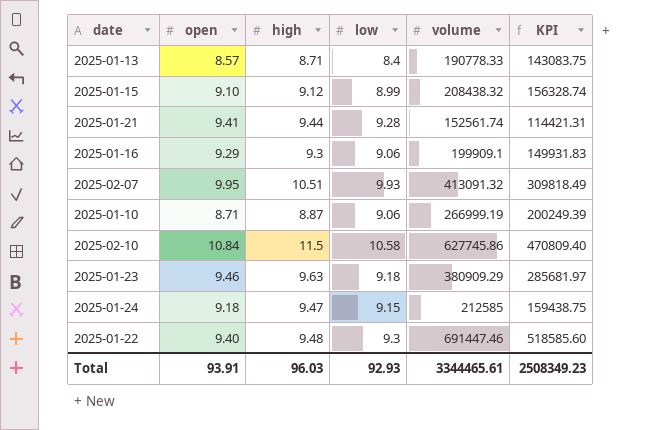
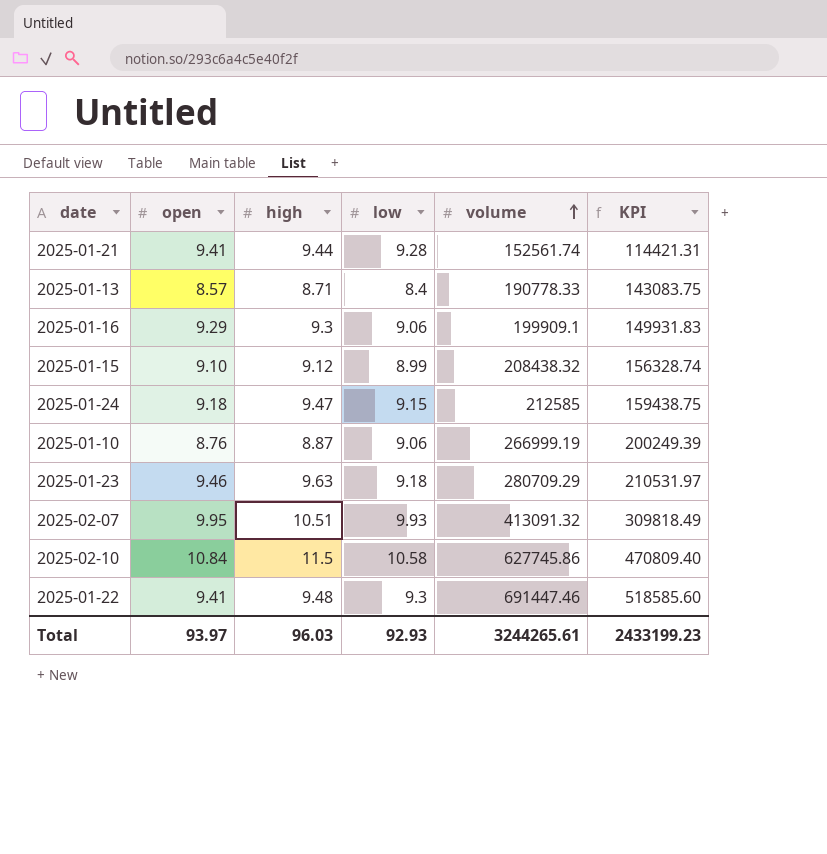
row order: none -> volume ascending
2025-01-10 | open: 8.71 -> 8.76
2025-01-23 | volume: 380909.29 -> 280709.29
2025-01-23 | KPI: 285681.97 -> 210531.97
2025-01-22 | open: 9.40 -> 9.41
Total | open: 93.91 -> 93.97
Total | volume: 3344465.61 -> 3244265.61
Total | KPI: 2508349.23 -> 2433199.23

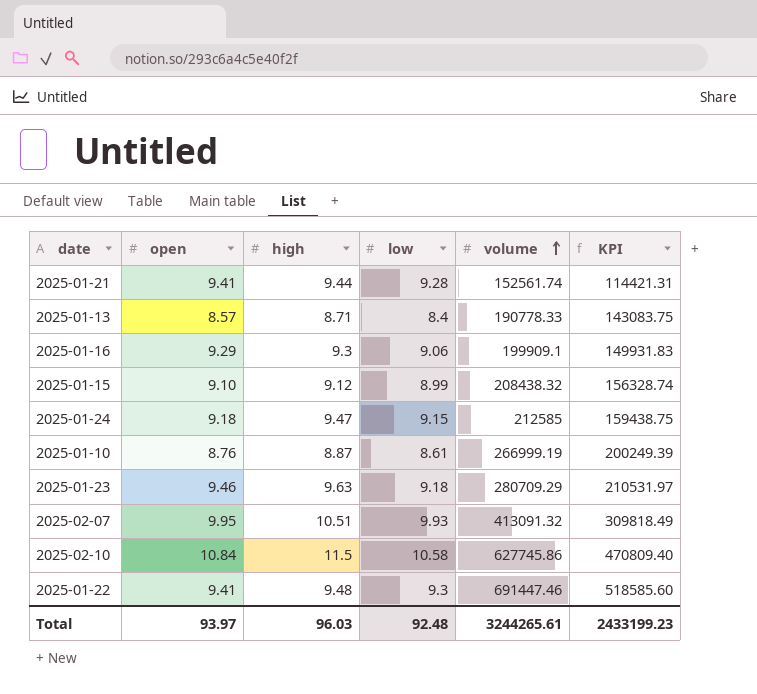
2025-01-10 | low: 9.06 -> 8.61
Total | low: 92.93 -> 92.48

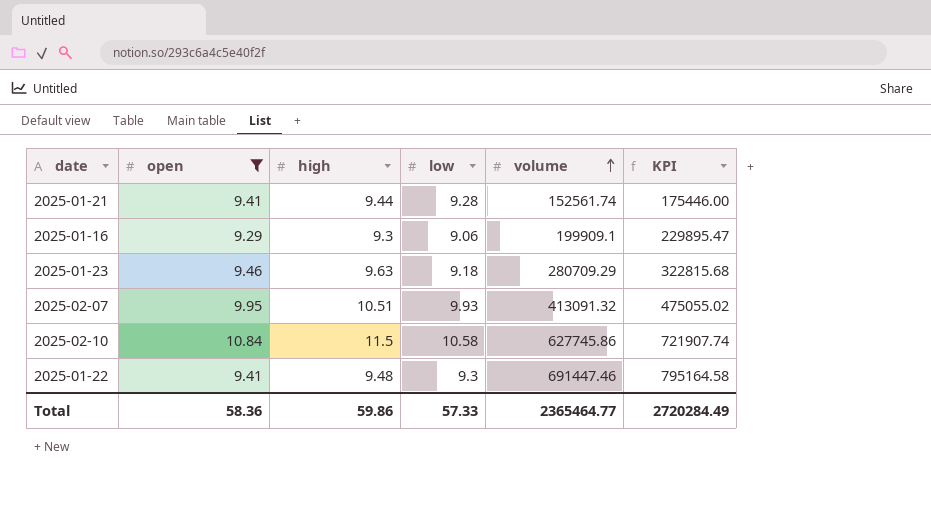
filter: none -> open >= 9.29
column KPI | formula: [volume] * 0.75 -> [volume] * 1.15
Total | open: 93.97 -> 58.36
Total | high: 96.03 -> 59.86
Total | low: 92.48 -> 57.33
Total | volume: 3244265.61 -> 2365464.77
Total | KPI: 2433199.23 -> 2720284.49

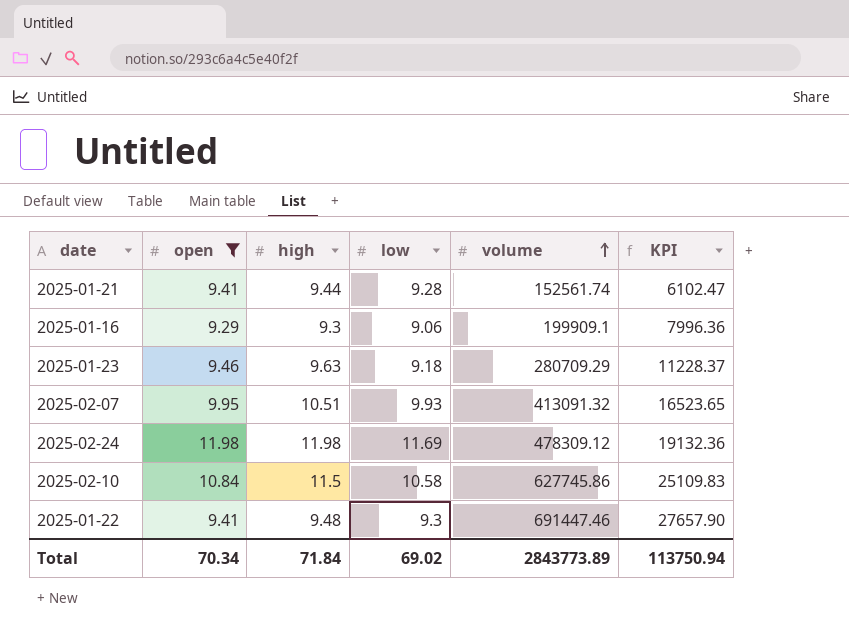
column KPI | formula: [volume] * 1.15 -> [volume] * 0.04
row 2025-02-24: none -> 11.98 | 11.98 | 11.69 | 478309.12 | 19132.36
Total | open: 58.36 -> 70.34
Total | high: 59.86 -> 71.84
Total | low: 57.33 -> 69.02
Total | volume: 2365464.77 -> 2843773.89
Total | KPI: 2720284.49 -> 113750.94

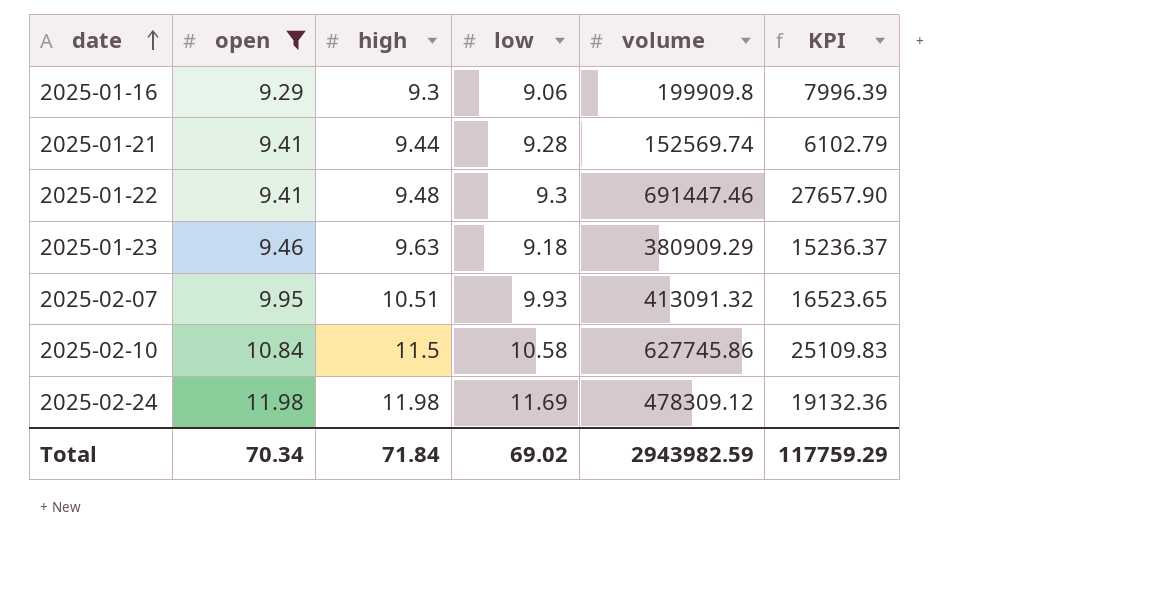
row order: volume ascending -> date ascending
2025-01-16 | volume: 199909.1 -> 199909.8
2025-01-16 | KPI: 7996.36 -> 7996.39
2025-01-21 | volume: 152561.74 -> 152569.74
2025-01-21 | KPI: 6102.47 -> 6102.79
2025-01-23 | volume: 280709.29 -> 380909.29
2025-01-23 | KPI: 11228.37 -> 15236.37
Total | volume: 2843773.89 -> 2943982.59
Total | KPI: 113750.94 -> 117759.29

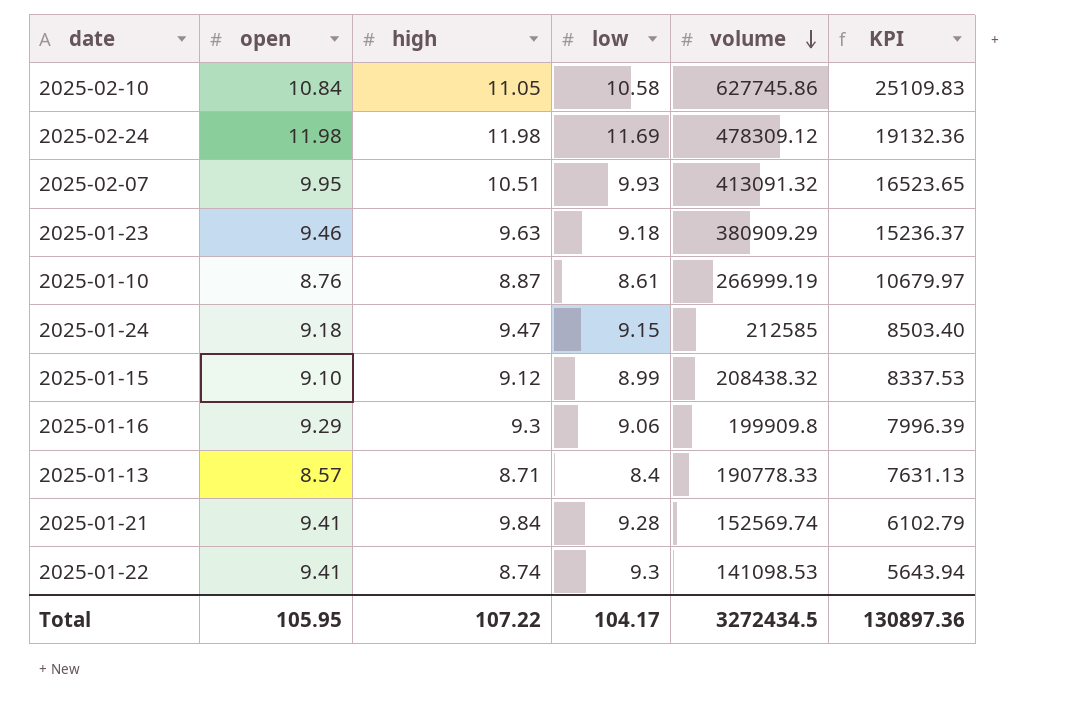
filter: open >= 9.29 -> none
row order: date ascending -> volume descending
2025-02-10 | high: 11.5 -> 11.05
2025-01-21 | high: 9.44 -> 9.84
2025-01-22 | high: 9.48 -> 8.74
2025-01-22 | volume: 691447.46 -> 141098.53
2025-01-22 | KPI: 27657.90 -> 5643.94
Total | open: 70.34 -> 105.95
Total | high: 71.84 -> 107.22
Total | low: 69.02 -> 104.17
Total | volume: 2943982.59 -> 3272434.5
Total | KPI: 117759.29 -> 130897.36

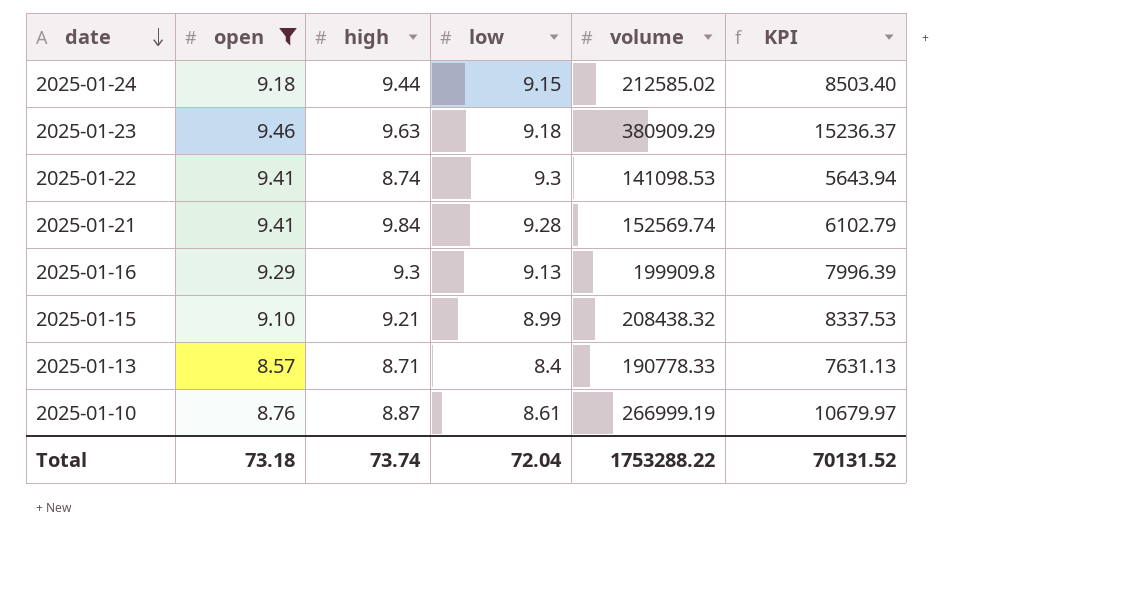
filter: none -> open <= 9.46
row order: volume descending -> date descending
2025-01-24 | high: 9.47 -> 9.44
2025-01-24 | volume: 212585 -> 212585.02
2025-01-16 | low: 9.06 -> 9.13
2025-01-15 | high: 9.12 -> 9.21
Total | open: 105.95 -> 73.18
Total | high: 107.22 -> 73.74
Total | low: 104.17 -> 72.04
Total | volume: 3272434.5 -> 1753288.22
Total | KPI: 130897.36 -> 70131.52

